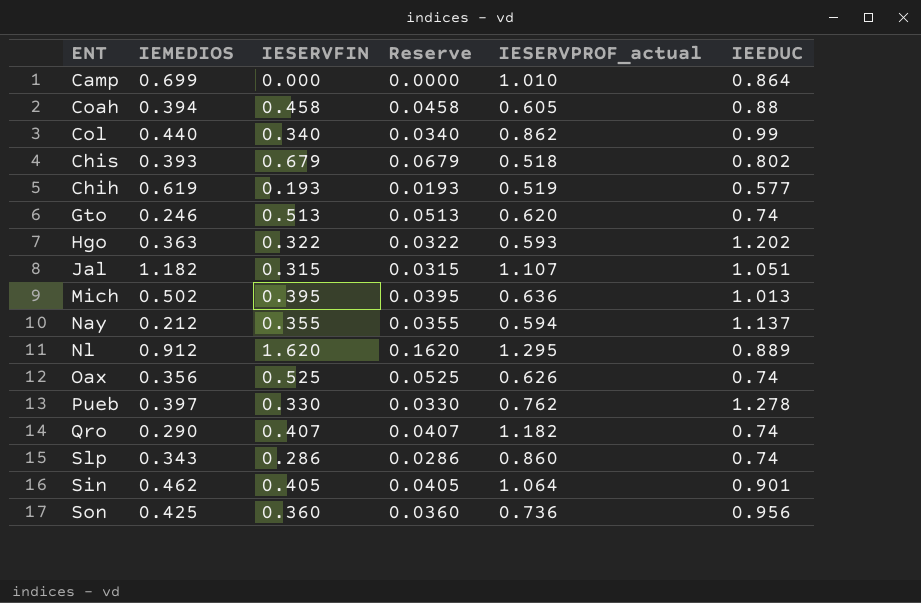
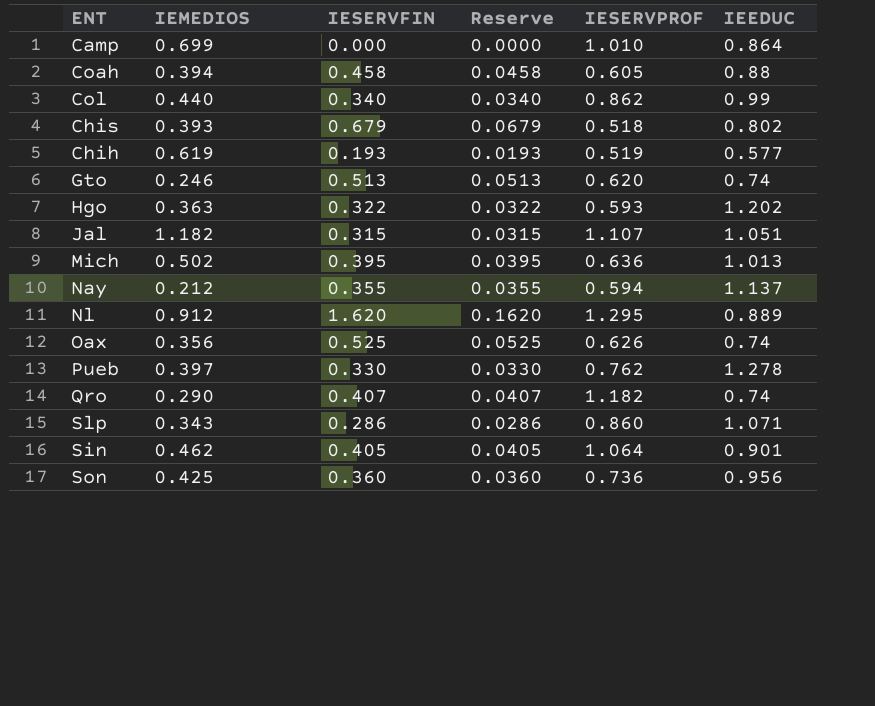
column name: IESERVPROF_actual -> IESERVPROF
Slp | IEEDUC: 0.74 -> 1.071

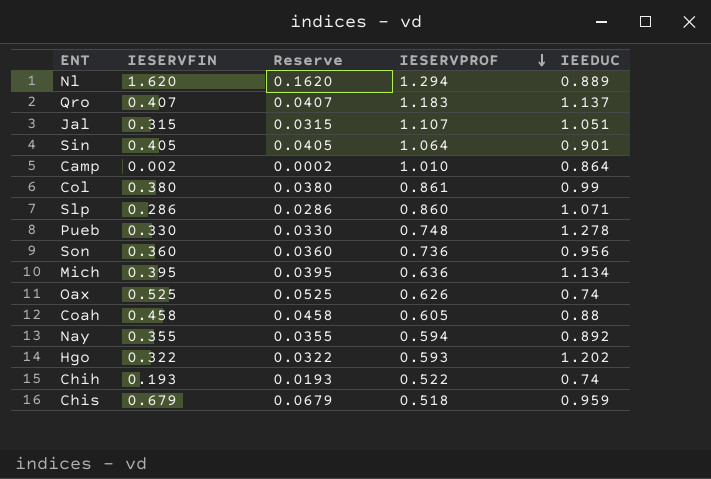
row order: none -> IESERVPROF descending
column IEMEDIOS | position: 2 -> none
row Gto: 0.246 | 0.513 | 0.0513 | 0.620 | 0.74 -> none
Nl | IESERVPROF: 1.295 -> 1.294
Qro | IESERVPROF: 1.182 -> 1.183
Qro | IEEDUC: 0.74 -> 1.137
Camp | IESERVFIN: 0.000 -> 0.002
Camp | Reserve: 0.0000 -> 0.0002
Col | IESERVFIN: 0.340 -> 0.380
Col | Reserve: 0.0340 -> 0.0380
Col | IESERVPROF: 0.862 -> 0.861
Pueb | IESERVPROF: 0.762 -> 0.748
Mich | IEEDUC: 1.013 -> 1.134
Nay | IEEDUC: 1.137 -> 0.892
Chih | IESERVPROF: 0.519 -> 0.522
Chih | IEEDUC: 0.577 -> 0.74
Chis | IEEDUC: 0.802 -> 0.959

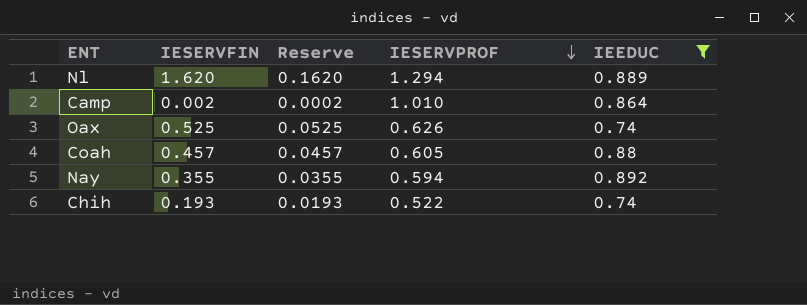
filter: none -> IEEDUC <= 0.892
Coah | IESERVFIN: 0.458 -> 0.457
Coah | Reserve: 0.0458 -> 0.0457

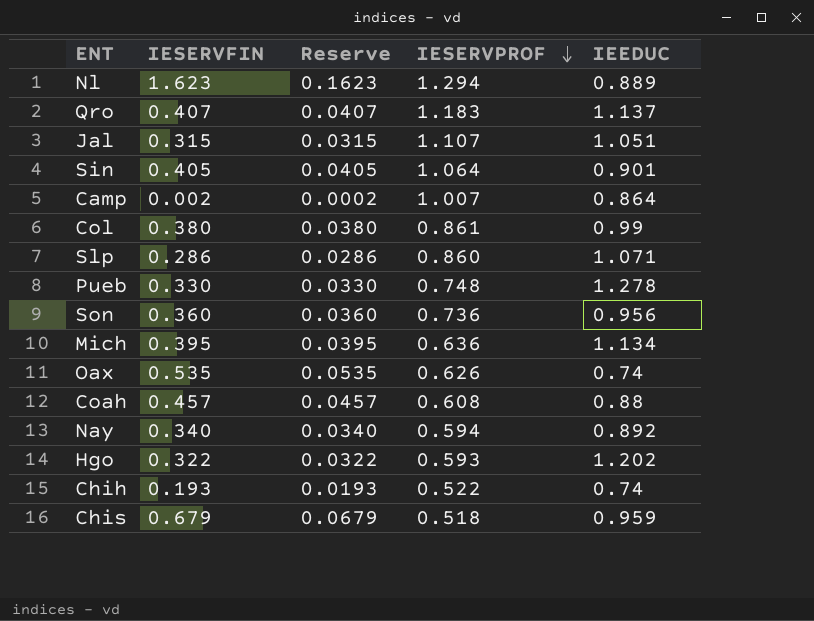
filter: IEEDUC <= 0.892 -> none
Nl | IESERVFIN: 1.620 -> 1.623
Nl | Reserve: 0.1620 -> 0.1623
Camp | IESERVPROF: 1.010 -> 1.007
Oax | IESERVFIN: 0.525 -> 0.535
Oax | Reserve: 0.0525 -> 0.0535
Coah | IESERVPROF: 0.605 -> 0.608
Nay | IESERVFIN: 0.355 -> 0.340
Nay | Reserve: 0.0355 -> 0.0340

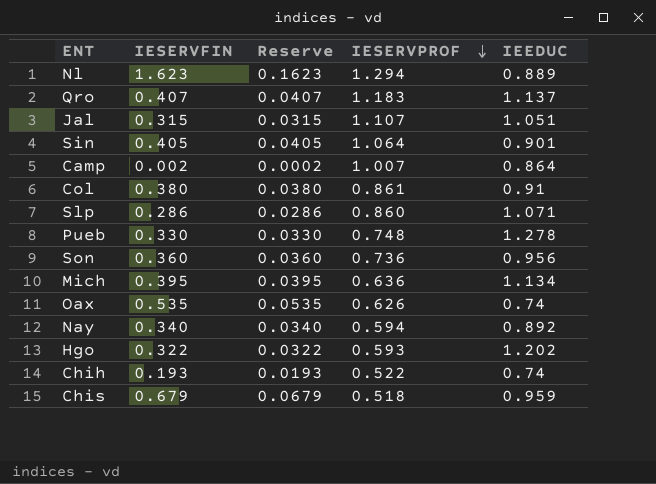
row Coah: 0.457 | 0.0457 | 0.608 | 0.88 -> none
Col | IEEDUC: 0.99 -> 0.91

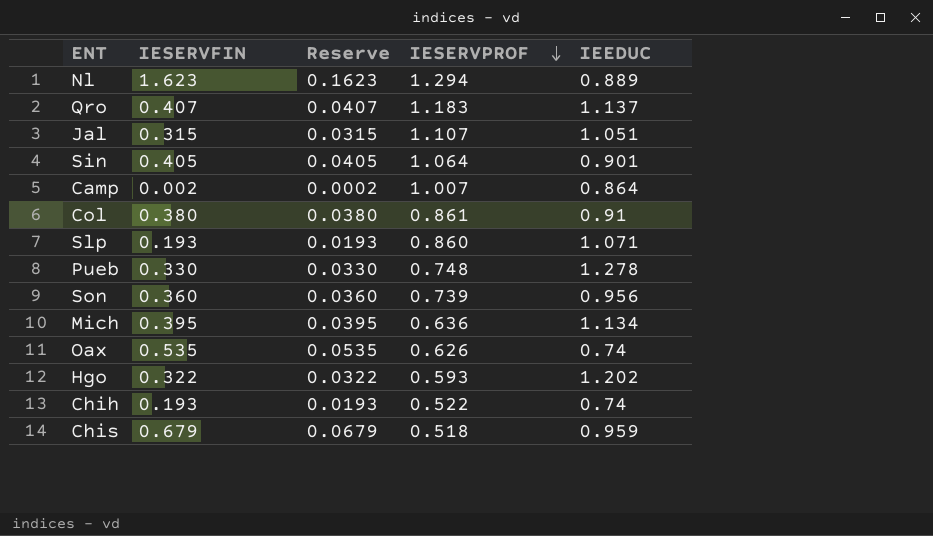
row Nay: 0.340 | 0.0340 | 0.594 | 0.892 -> none
Slp | IESERVFIN: 0.286 -> 0.193
Slp | Reserve: 0.0286 -> 0.0193
Son | IESERVPROF: 0.736 -> 0.739

